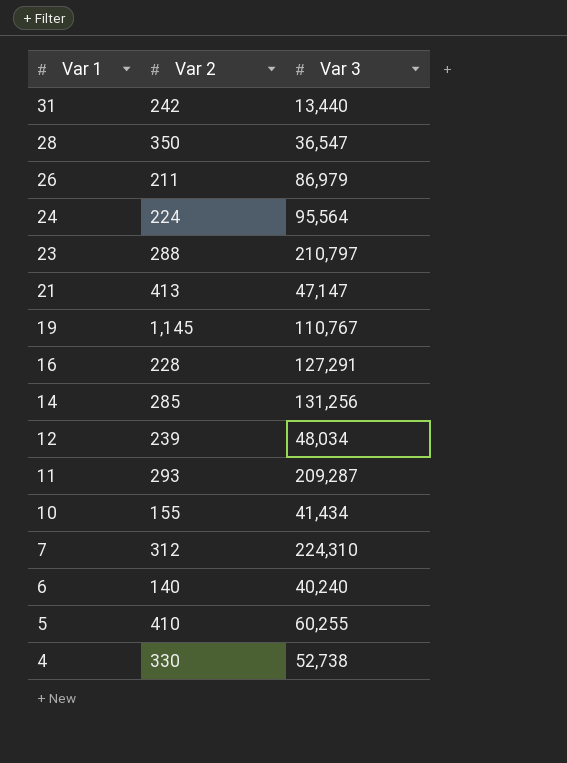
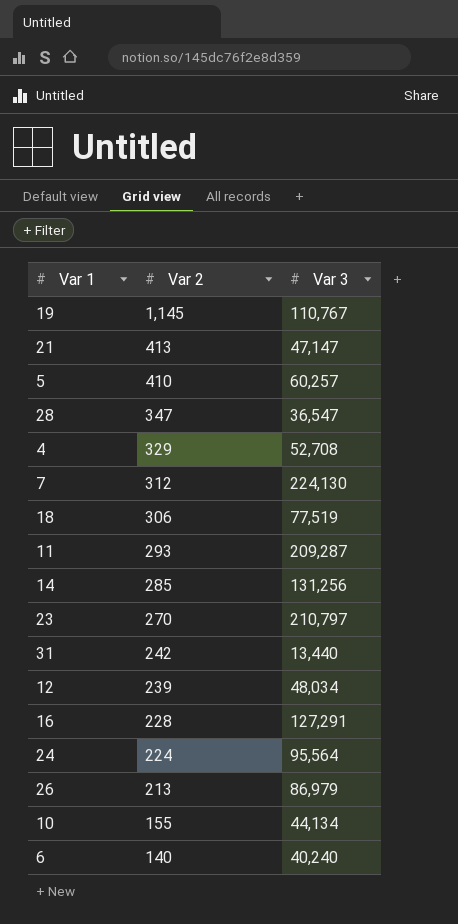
row order: Var 1 descending -> Var 2 descending
5 | Var 3: 60,255 -> 60,257
28 | Var 2: 350 -> 347
4 | Var 2: 330 -> 329
4 | Var 3: 52,738 -> 52,708
7 | Var 3: 224,310 -> 224,130
row 18: none -> 306 | 77,519
23 | Var 2: 288 -> 270
26 | Var 2: 211 -> 213
10 | Var 3: 41,434 -> 44,134

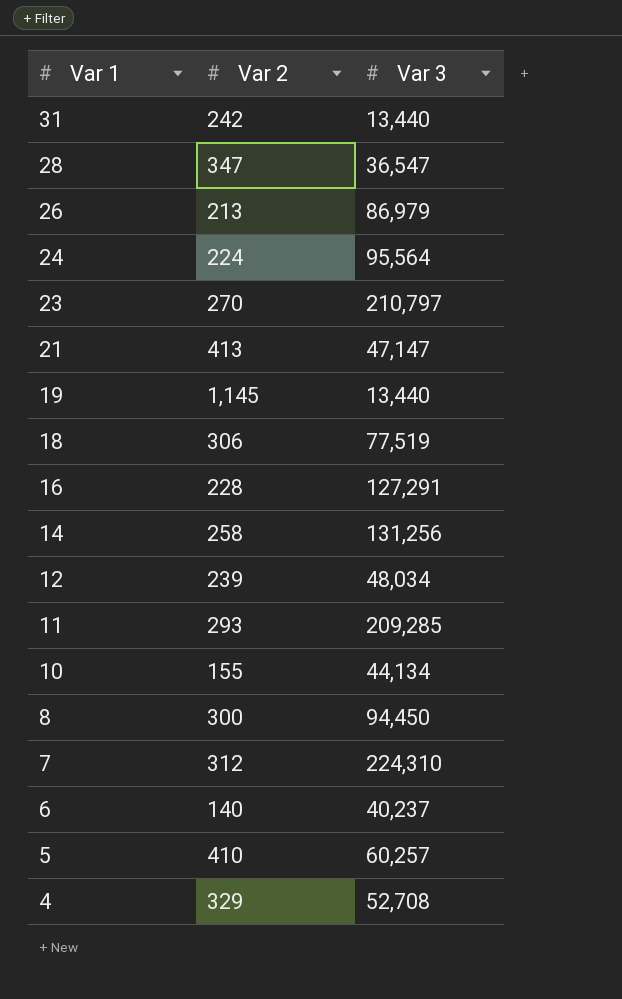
row order: Var 2 descending -> Var 1 descending
19 | Var 3: 110,767 -> 13,440
14 | Var 2: 285 -> 258
11 | Var 3: 209,287 -> 209,285
row 8: none -> 300 | 94,450
7 | Var 3: 224,130 -> 224,310
6 | Var 3: 40,240 -> 40,237

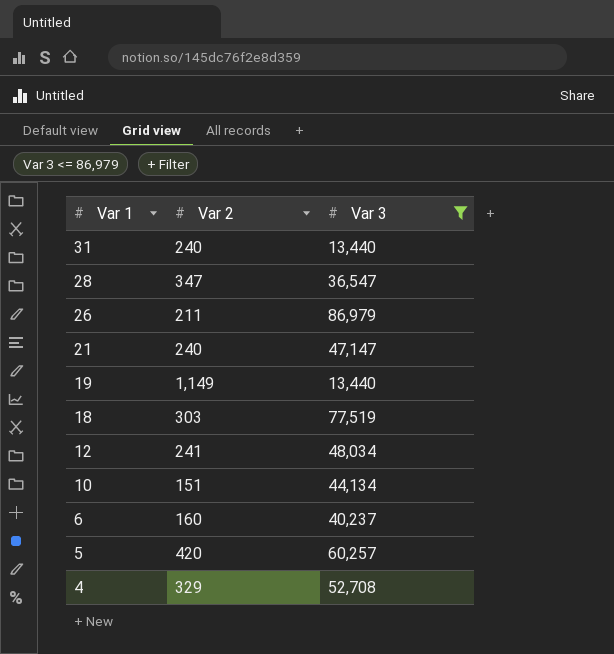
filter: none -> Var 3 <= 86,979
31 | Var 2: 242 -> 240
26 | Var 2: 213 -> 211
21 | Var 2: 413 -> 240
19 | Var 2: 1,145 -> 1,149
18 | Var 2: 306 -> 303
12 | Var 2: 239 -> 241
10 | Var 2: 155 -> 151
6 | Var 2: 140 -> 160
5 | Var 2: 410 -> 420

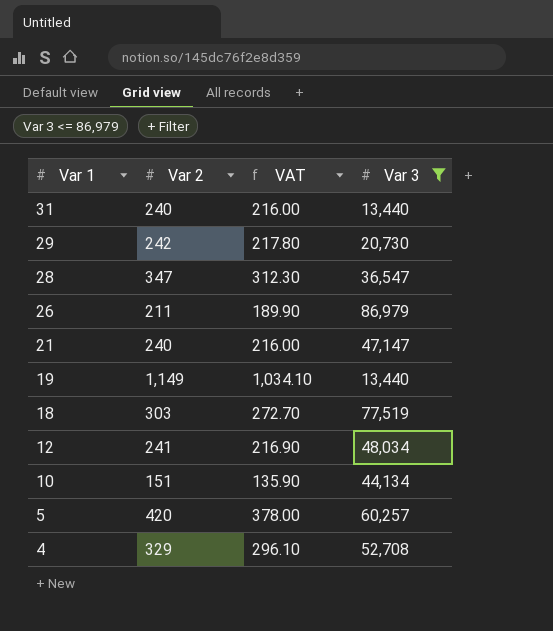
column VAT | formula: none -> [Var 2] * 0.9
row 6: 160 | 40,237 -> none
row 29: none -> 242 | 217.80 | 20,730

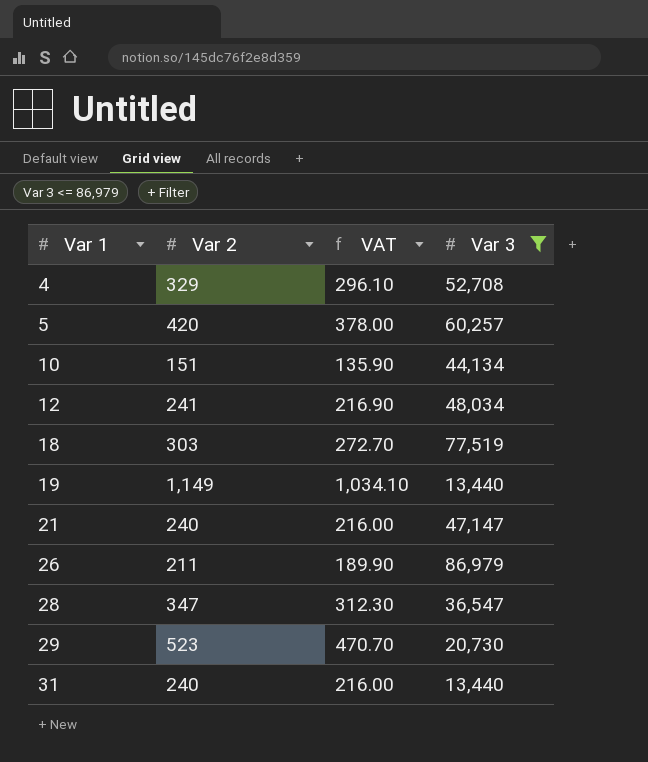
row order: Var 1 descending -> Var 1 ascending
29 | Var 2: 242 -> 523
29 | VAT: 217.80 -> 470.70

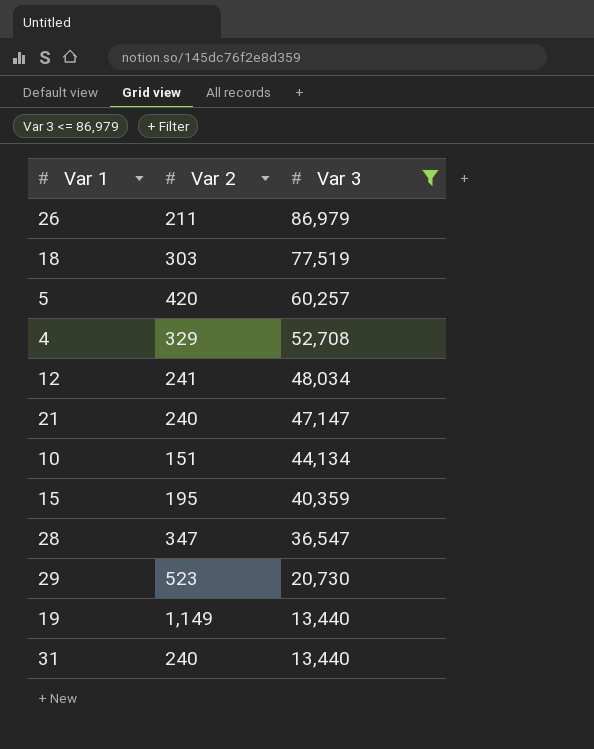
row order: Var 1 ascending -> Var 3 descending
column VAT | formula: [Var 2] * 0.9 -> none
row 15: none -> 195 | 40,359

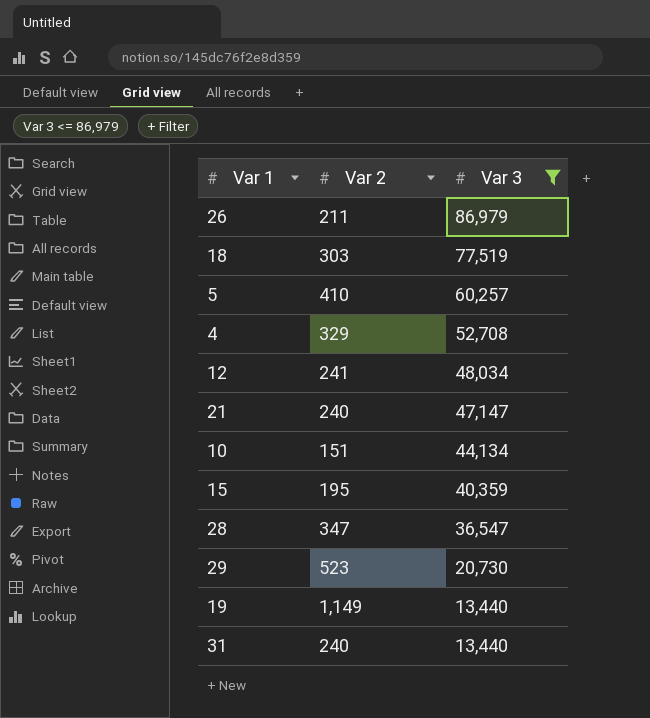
5 | Var 2: 420 -> 410

